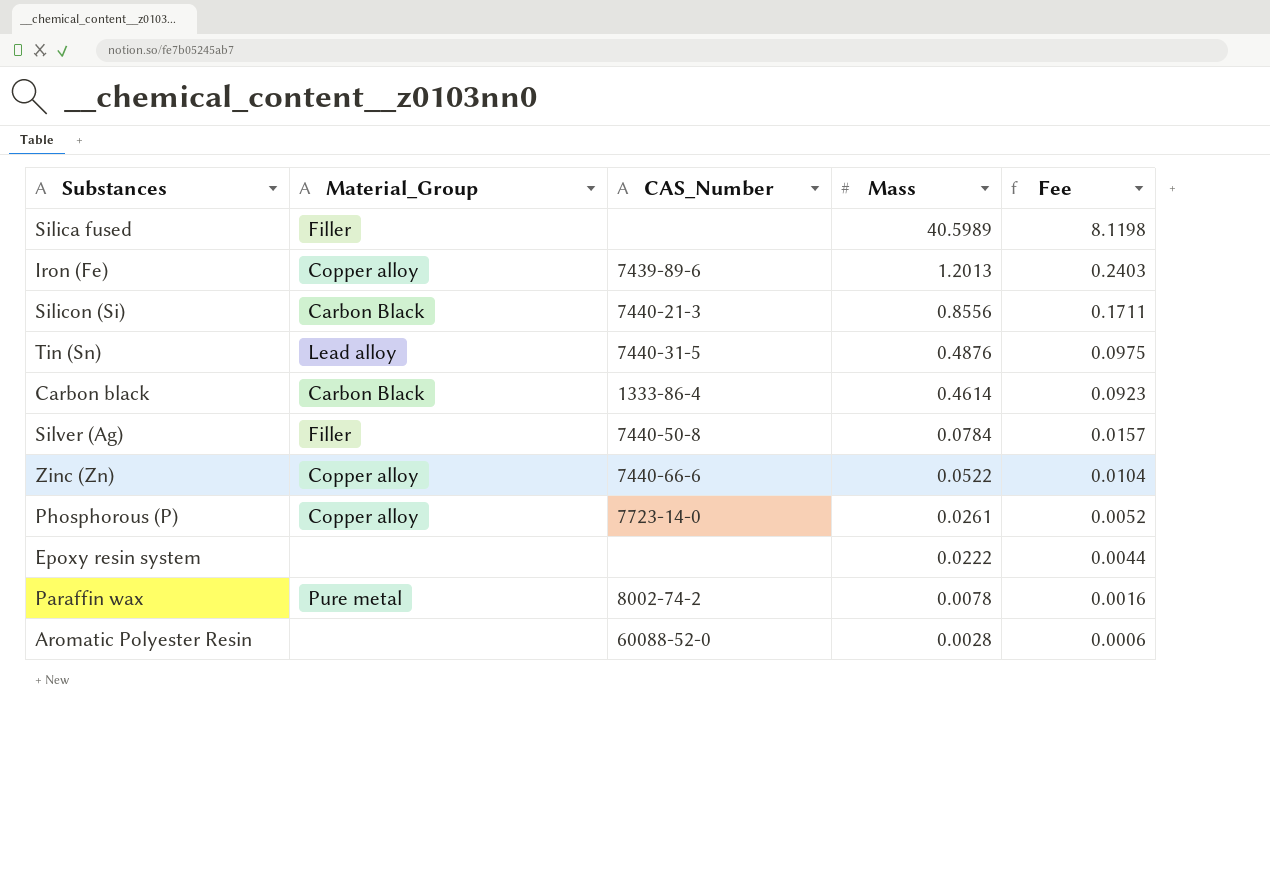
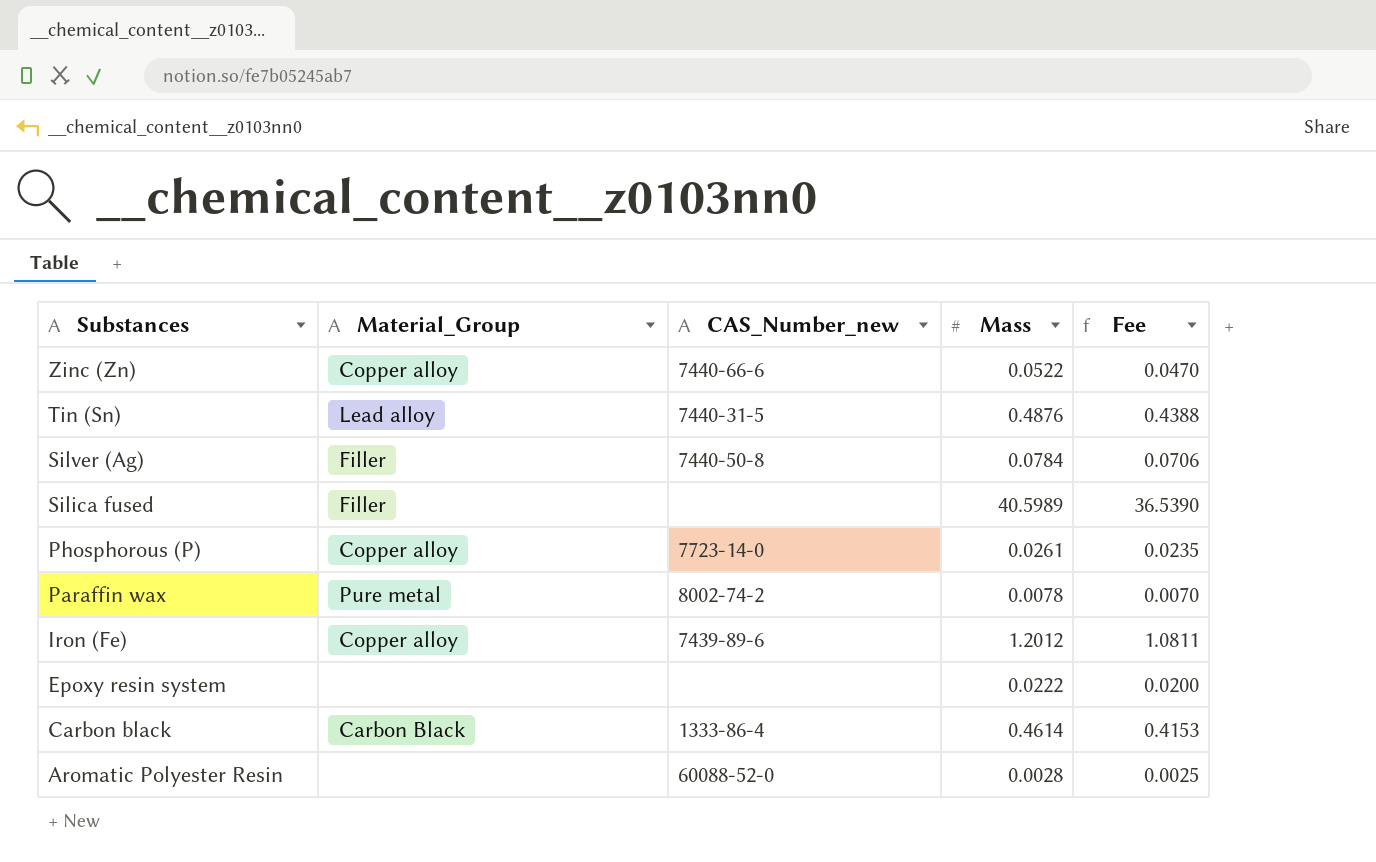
row order: Mass descending -> Substances descending
column name: CAS_Number -> CAS_Number_new
column Fee | formula: [Mass] * 0.2 -> [Mass] * 0.9
row Silicon (Si): Carbon Black | 7440-21-3 | 0.8556 | 0.1711 -> none
Iron (Fe) | Mass: 1.2013 -> 1.2012

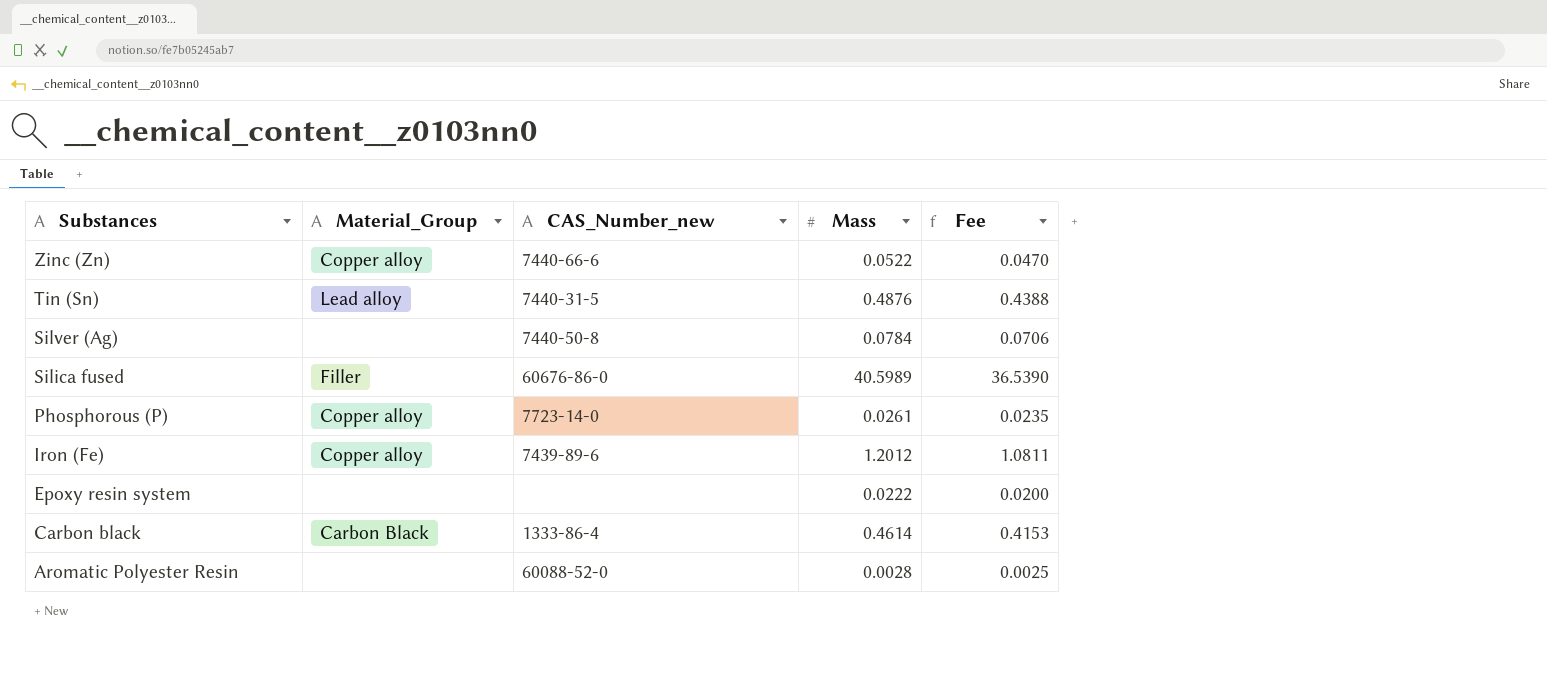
row Paraffin wax: Pure metal | 8002-74-2 | 0.0078 | 0.0070 -> none
Silver (Ag) | Material_Group: Filler -> none
Silica fused | CAS_Number_new: none -> 60676-86-0

